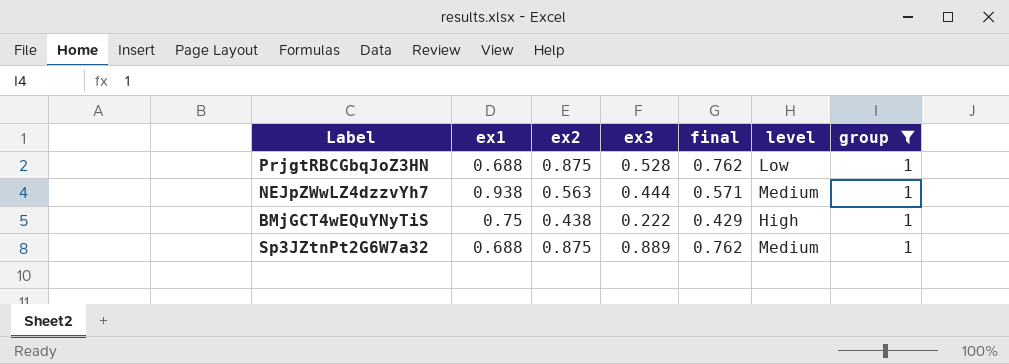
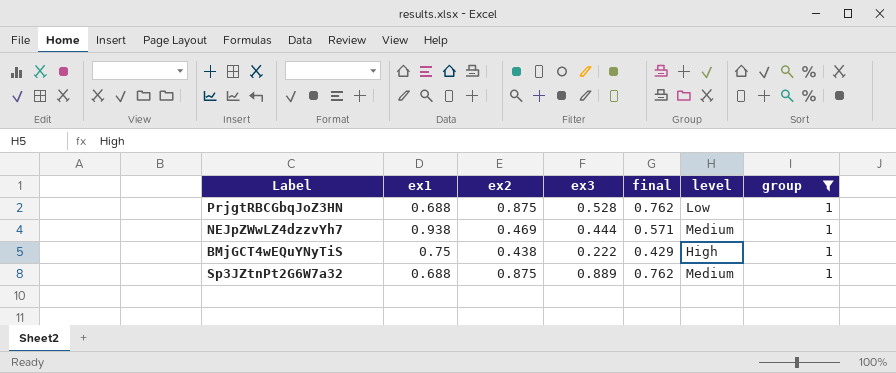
NEJpZWwLZ4dzzvYh7 | ex2: 0.563 -> 0.469

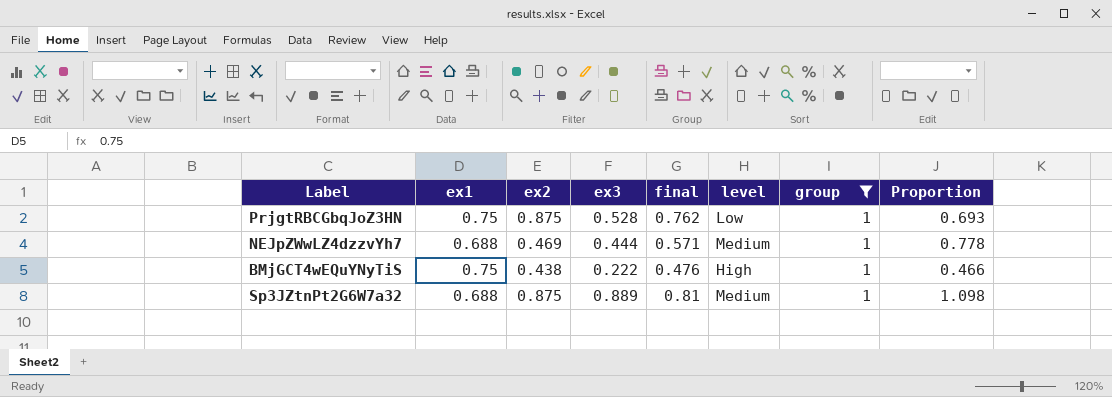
column Proportion | formula: none -> [ex3] / [final]
PrjgtRBCGbqJoZ3HN | ex1: 0.688 -> 0.75
NEJpZWwLZ4dzzvYh7 | ex1: 0.938 -> 0.688
BMjGCT4wEQuYNyTiS | final: 0.429 -> 0.476
Sp3JZtnPt2G6W7a32 | final: 0.762 -> 0.81

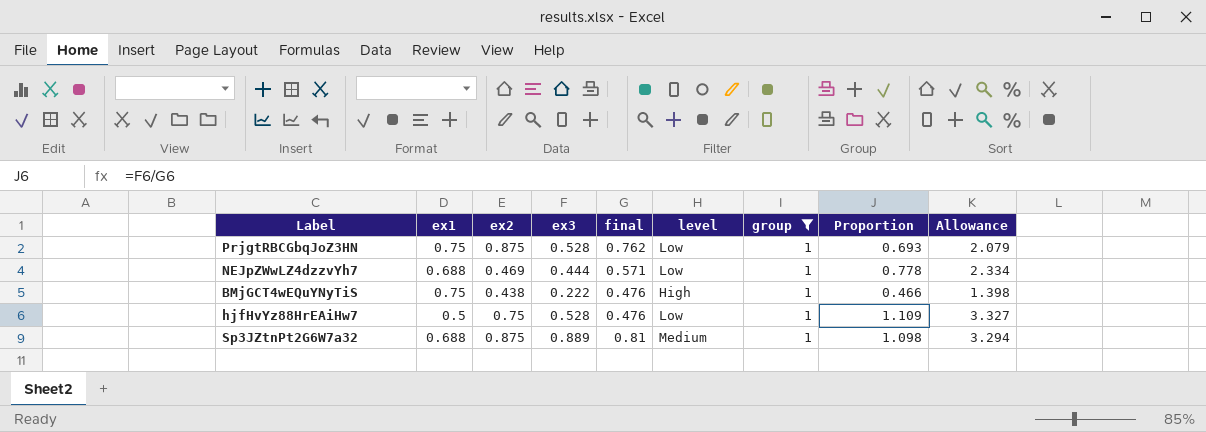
column Allowance | formula: none -> [Proportion] * 3
NEJpZWwLZ4dzzvYh7 | level: Medium -> Low
row hjfHvYz88HrEAiHw7: none -> 0.5 | 0.75 | 0.528 | 0.476 | Low | 1 | 1.109 | 3.327

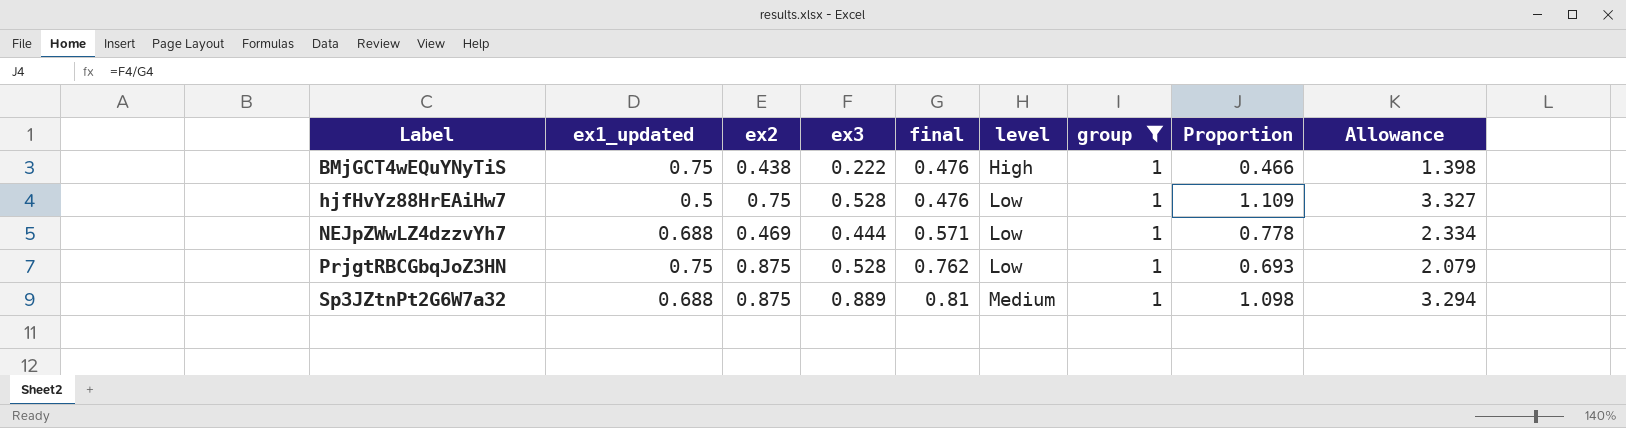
row order: none -> Label ascending
column name: ex1 -> ex1_updated

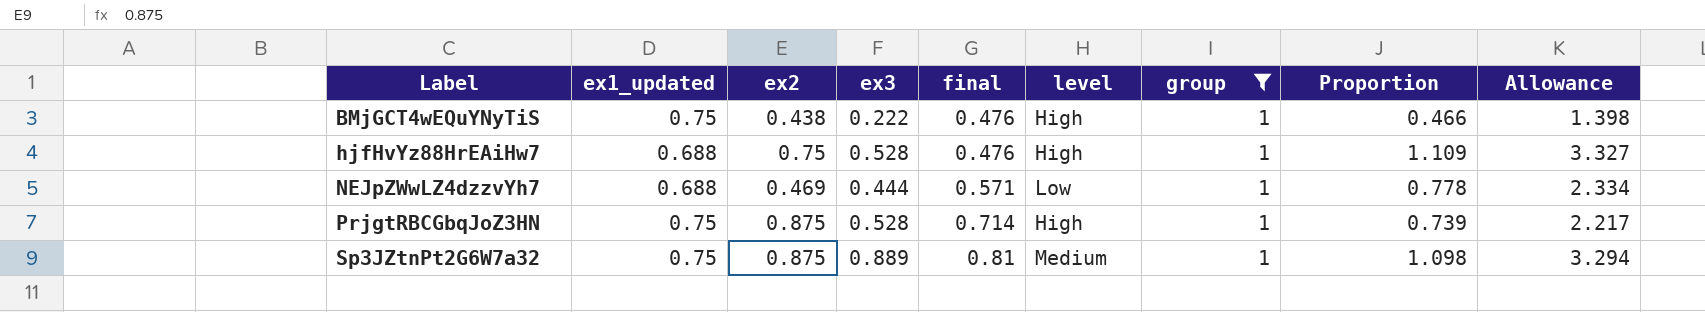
hjfHvYz88HrEAiHw7 | ex1_updated: 0.5 -> 0.688
hjfHvYz88HrEAiHw7 | level: Low -> High
PrjgtRBCGbqJoZ3HN | final: 0.762 -> 0.714
PrjgtRBCGbqJoZ3HN | level: Low -> High
PrjgtRBCGbqJoZ3HN | Proportion: 0.693 -> 0.739
PrjgtRBCGbqJoZ3HN | Allowance: 2.079 -> 2.217
Sp3JZtnPt2G6W7a32 | ex1_updated: 0.688 -> 0.75

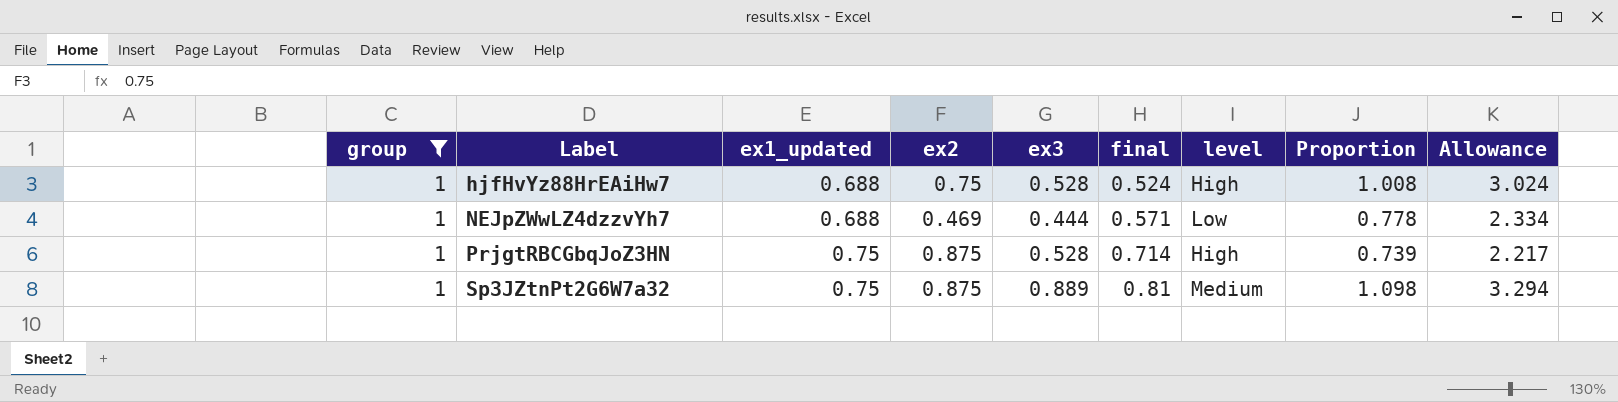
column group | position: 7 -> 1
row BMjGCT4wEQuYNyTiS: 0.75 | 0.438 | 0.222 | 0.476 | High | 1 | 0.466 | 1.398 -> none
hjfHvYz88HrEAiHw7 | final: 0.476 -> 0.524
hjfHvYz88HrEAiHw7 | Proportion: 1.109 -> 1.008
hjfHvYz88HrEAiHw7 | Allowance: 3.327 -> 3.024

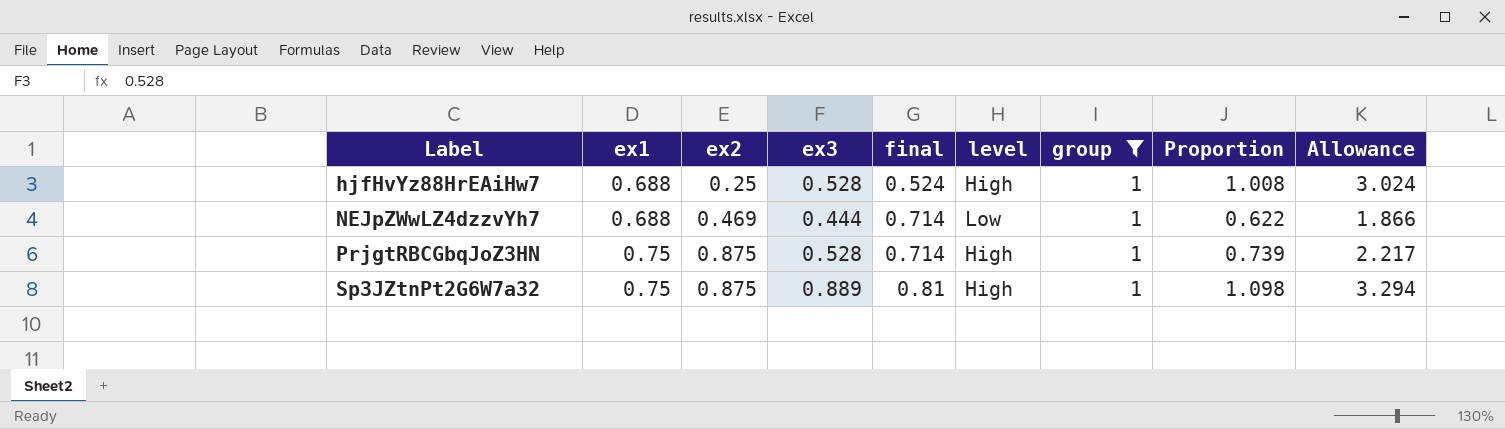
column name: ex1_updated -> ex1
column group | position: 1 -> 7
hjfHvYz88HrEAiHw7 | ex2: 0.75 -> 0.25
NEJpZWwLZ4dzzvYh7 | final: 0.571 -> 0.714
NEJpZWwLZ4dzzvYh7 | Proportion: 0.778 -> 0.622
NEJpZWwLZ4dzzvYh7 | Allowance: 2.334 -> 1.866
Sp3JZtnPt2G6W7a32 | level: Medium -> High

